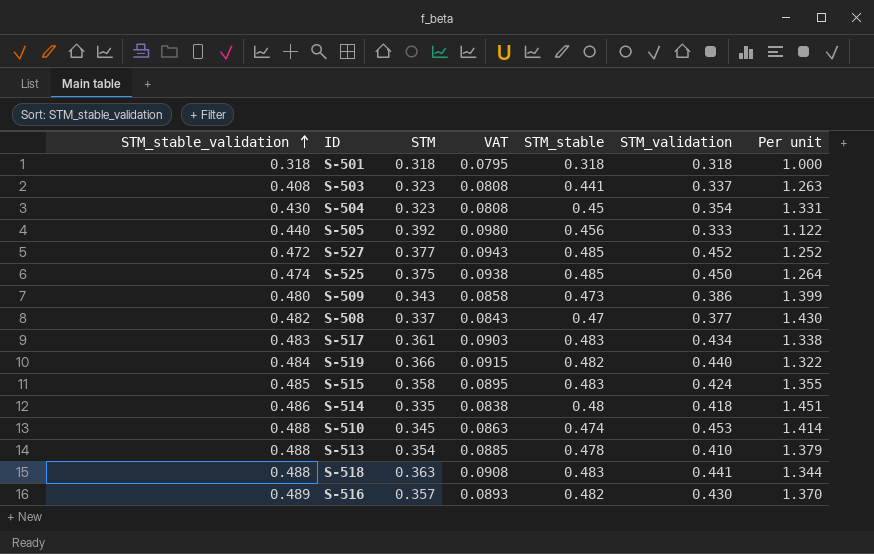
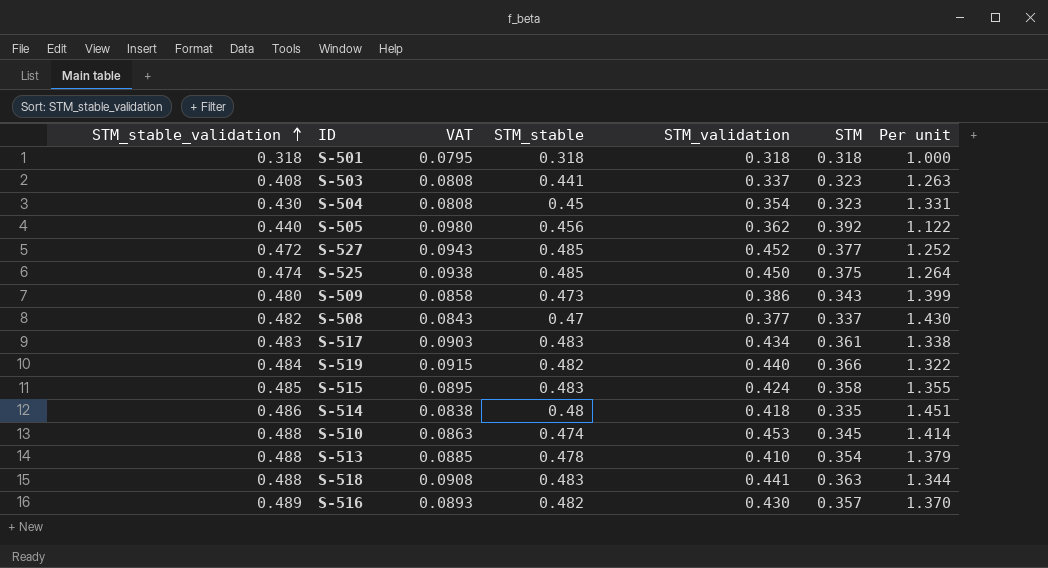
column STM | position: 3 -> 6
S-505 | STM_validation: 0.333 -> 0.362

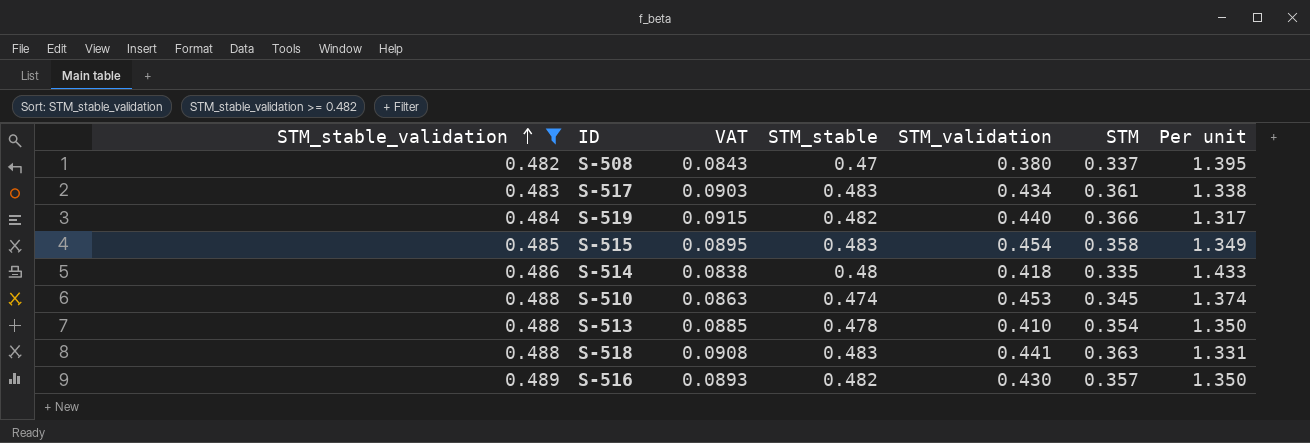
filter: none -> STM_stable_validation >= 0.482
column Per unit | formula: [STM_stable_validation] / [STM] -> [STM_stable] / [STM]
S-508 | STM_validation: 0.377 -> 0.380
S-515 | STM_validation: 0.424 -> 0.454

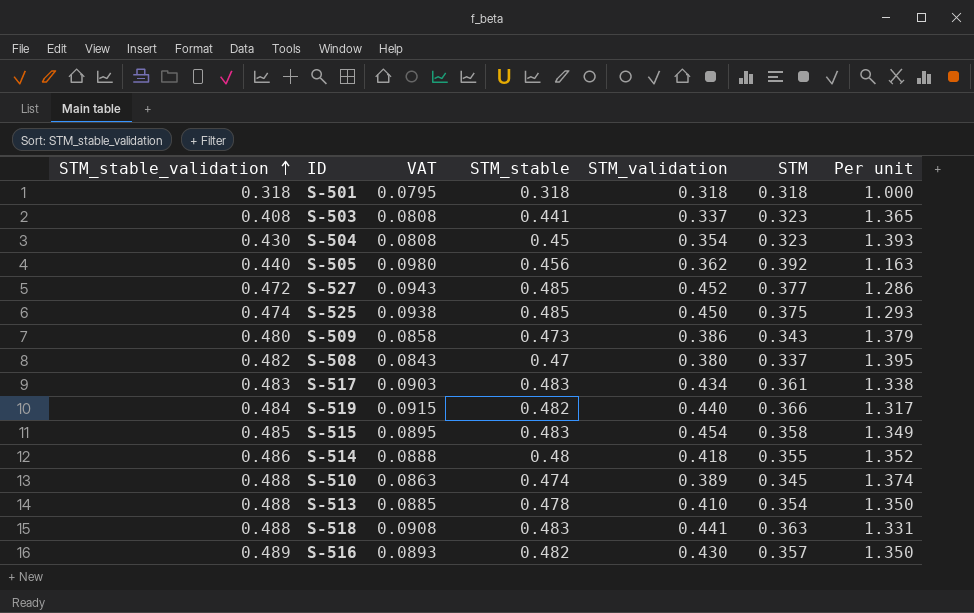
filter: STM_stable_validation >= 0.482 -> none
S-514 | VAT: 0.0838 -> 0.0888
S-514 | STM: 0.335 -> 0.355
S-514 | Per unit: 1.433 -> 1.352
S-510 | STM_validation: 0.453 -> 0.389

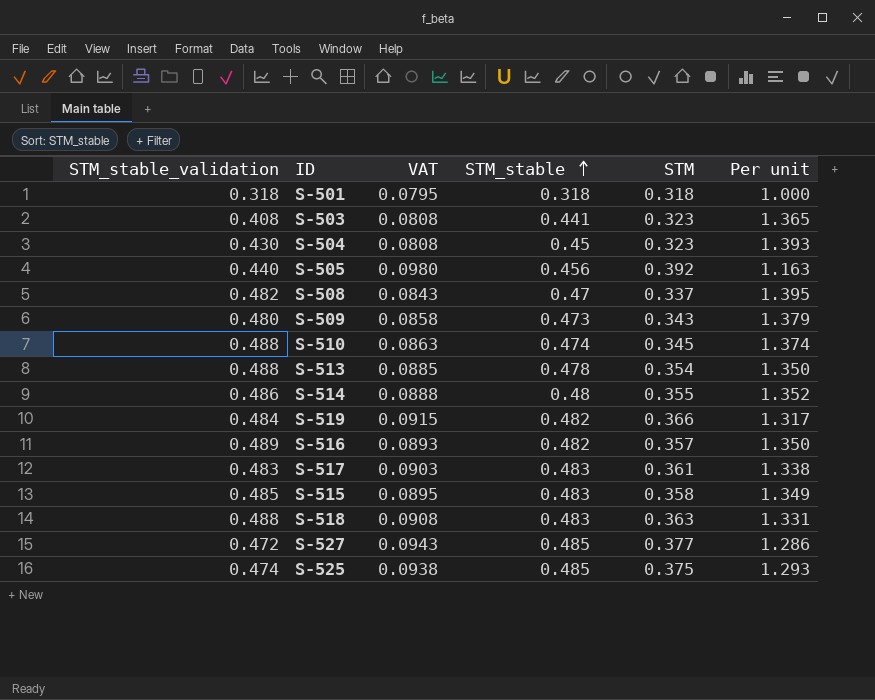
row order: STM_stable_validation ascending -> STM_stable ascending
column STM_validation | position: 5 -> none

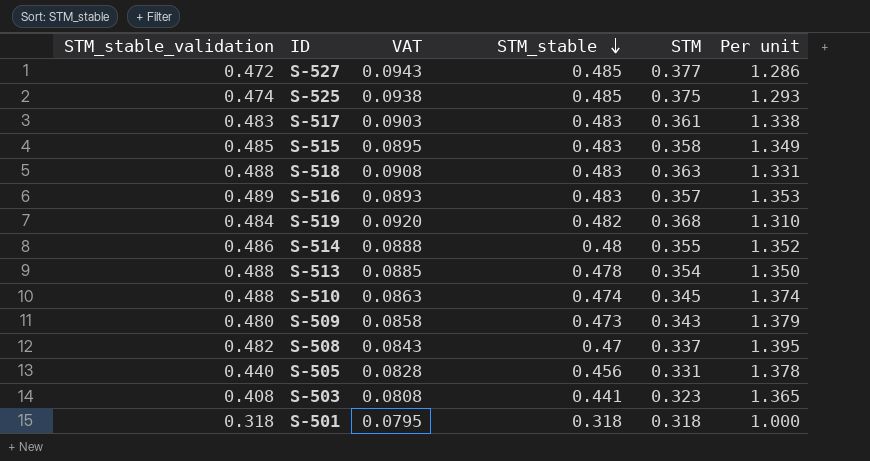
row order: STM_stable ascending -> STM_stable descending
row S-504: 0.430 | 0.0808 | 0.45 | 0.323 | 1.393 -> none
S-516 | STM_stable: 0.482 -> 0.483
S-516 | Per unit: 1.350 -> 1.353
S-519 | VAT: 0.0915 -> 0.0920
S-519 | STM: 0.366 -> 0.368
S-519 | Per unit: 1.317 -> 1.310
S-505 | VAT: 0.0980 -> 0.0828
S-505 | STM: 0.392 -> 0.331
S-505 | Per unit: 1.163 -> 1.378

